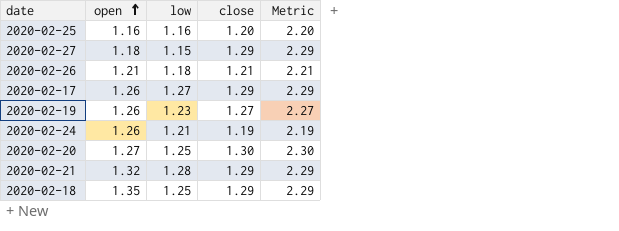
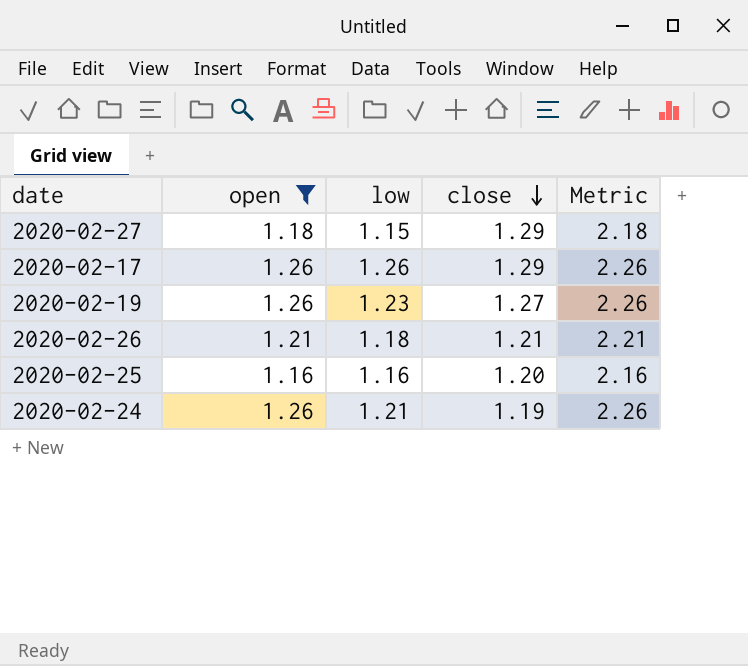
filter: none -> open <= 1.26
row order: open ascending -> close descending
column Metric | formula: [close] + 1 -> [open] + 1
2020-02-17 | low: 1.27 -> 1.26

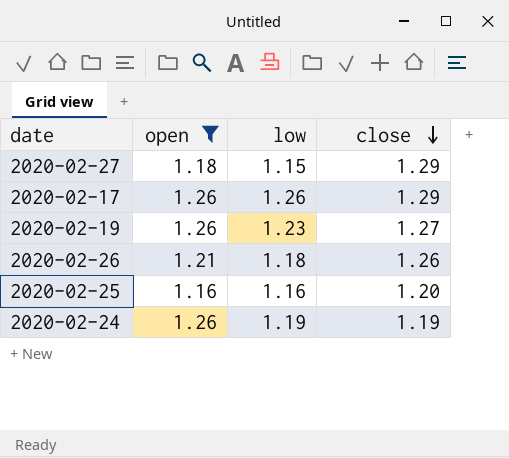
column Metric | formula: [open] + 1 -> none
2020-02-26 | close: 1.21 -> 1.26
2020-02-24 | low: 1.21 -> 1.19

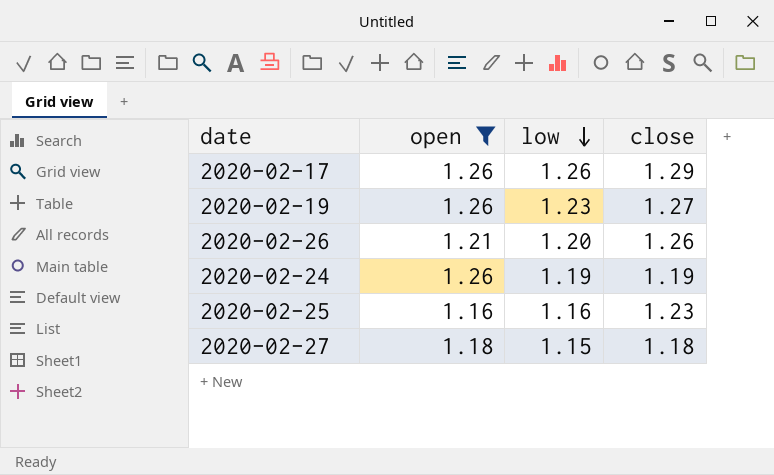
row order: close descending -> low descending
2020-02-26 | low: 1.18 -> 1.20
2020-02-25 | close: 1.20 -> 1.23
2020-02-27 | close: 1.29 -> 1.18

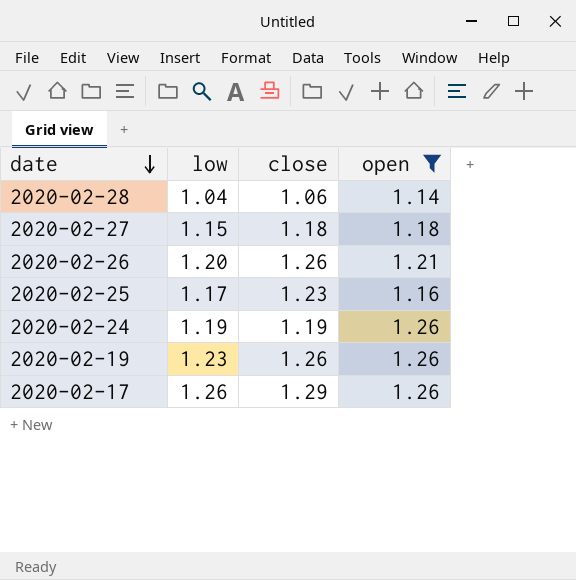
row order: low descending -> date descending
column open | position: 2 -> 4
row 2020-02-28: none -> 1.04 | 1.06 | 1.14
2020-02-25 | low: 1.16 -> 1.17
2020-02-19 | close: 1.27 -> 1.26

